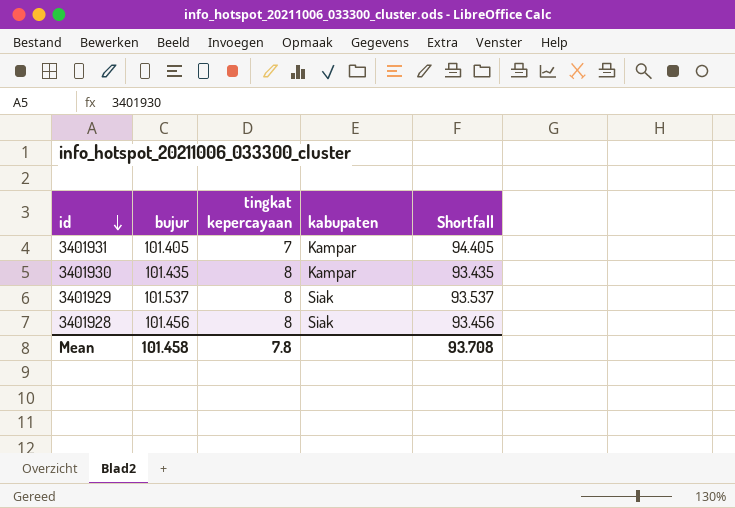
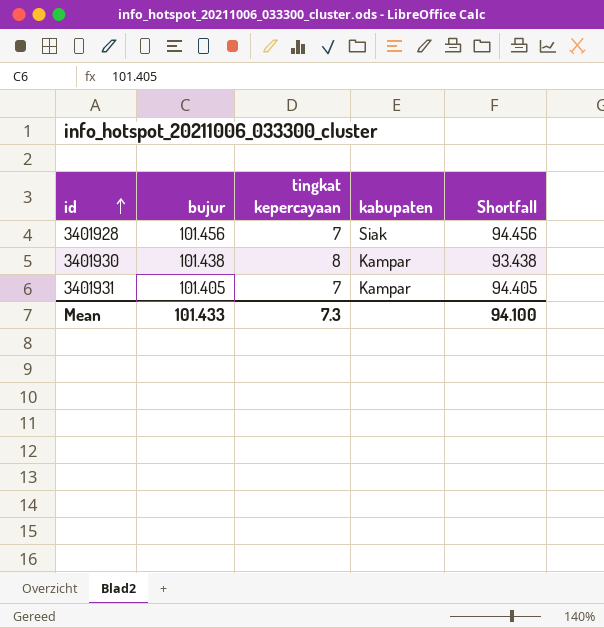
row order: id descending -> id ascending
row 3401929: 101.537 | 8 | Siak | 93.537 -> none
3401928 | tingkat kepercayaan: 8 -> 7
3401928 | Shortfall: 93.456 -> 94.456
3401930 | bujur: 101.435 -> 101.438
3401930 | Shortfall: 93.435 -> 93.438
Mean | bujur: 101.458 -> 101.433
Mean | tingkat kepercayaan: 7.8 -> 7.3
Mean | Shortfall: 93.708 -> 94.100

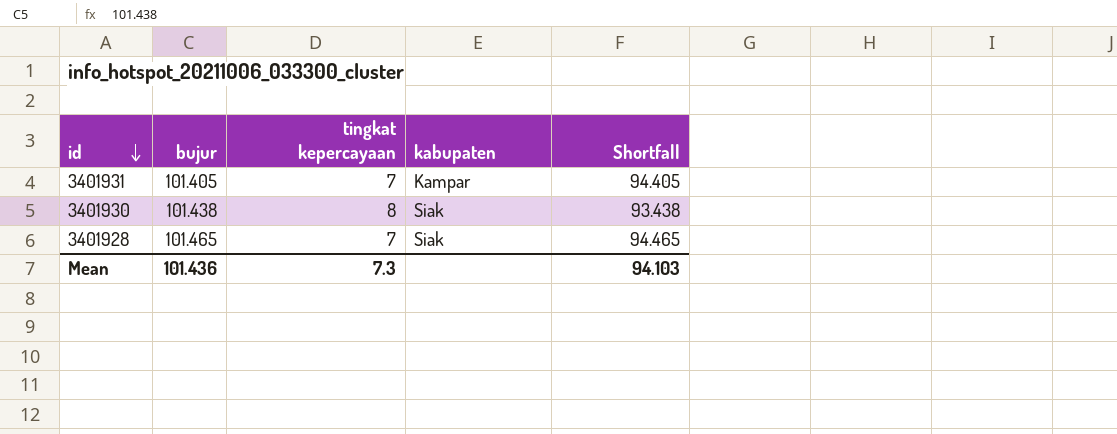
row order: id ascending -> id descending
3401930 | kabupaten: Kampar -> Siak
3401928 | bujur: 101.456 -> 101.465
3401928 | Shortfall: 94.456 -> 94.465
Mean | bujur: 101.433 -> 101.436
Mean | Shortfall: 94.100 -> 94.103

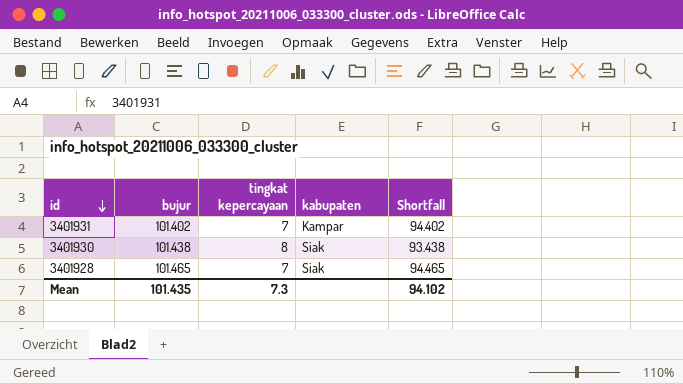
3401931 | bujur: 101.405 -> 101.402
3401931 | Shortfall: 94.405 -> 94.402
Mean | bujur: 101.436 -> 101.435
Mean | Shortfall: 94.103 -> 94.102

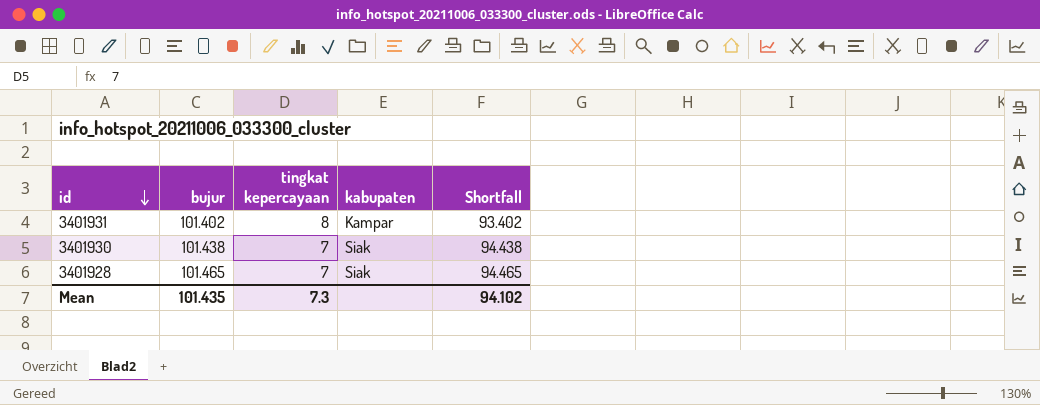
3401931 | tingkat kepercayaan: 7 -> 8
3401931 | Shortfall: 94.402 -> 93.402
3401930 | tingkat kepercayaan: 8 -> 7
3401930 | Shortfall: 93.438 -> 94.438

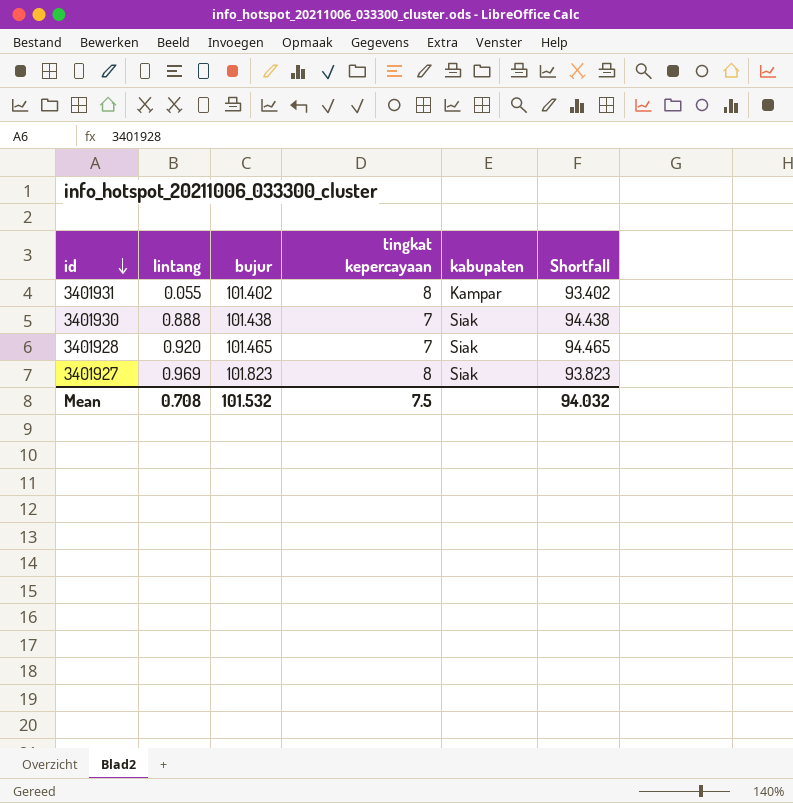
column lintang | position: none -> 2
row 3401927: none -> 0.969 | 101.823 | 8 | Siak | 93.823
Mean | bujur: 101.435 -> 101.532
Mean | tingkat kepercayaan: 7.3 -> 7.5
Mean | Shortfall: 94.102 -> 94.032

